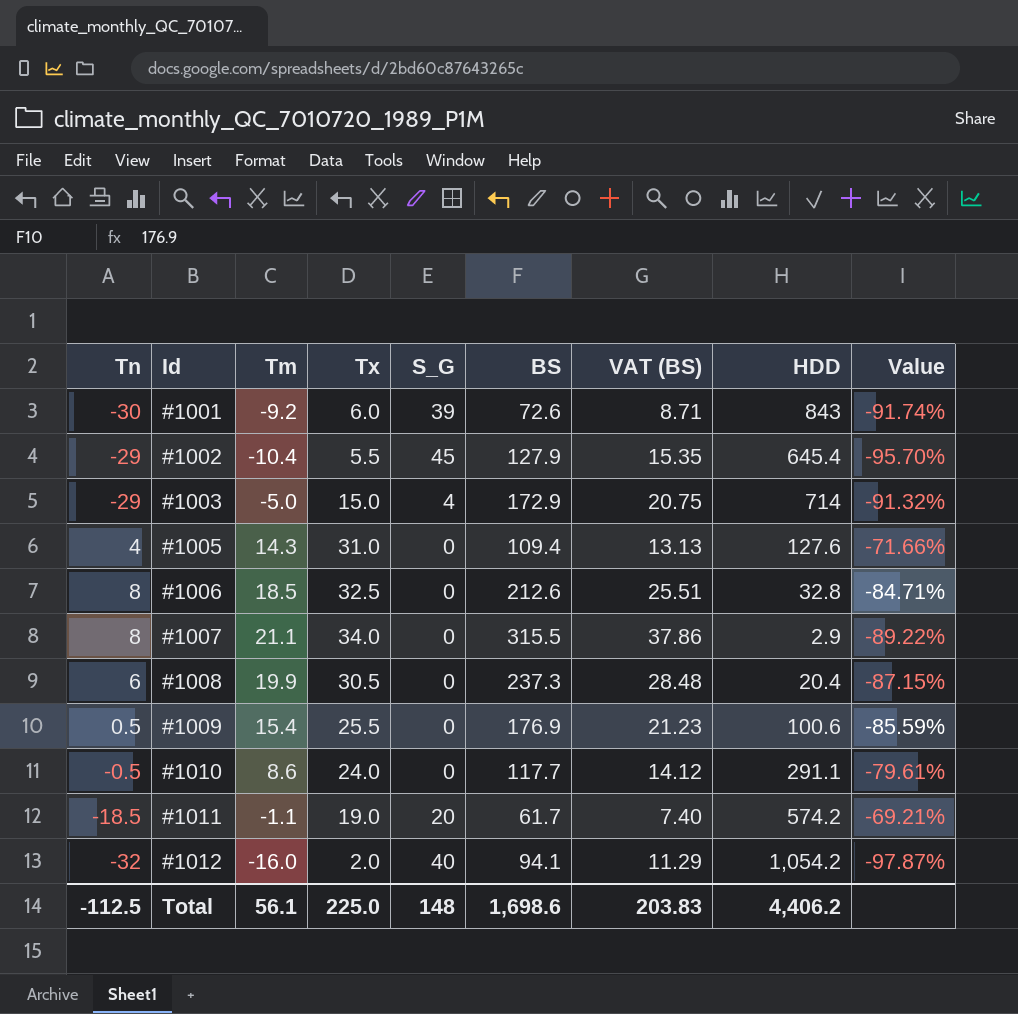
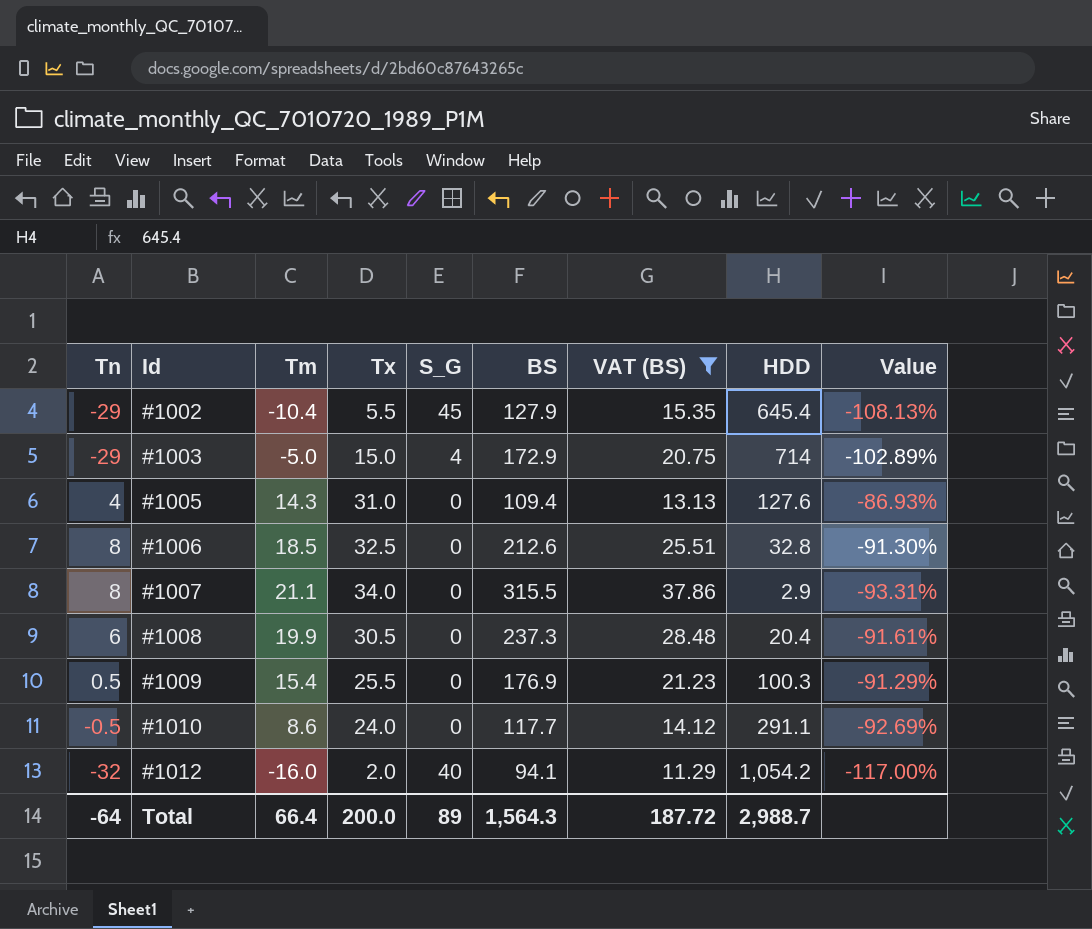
filter: none -> VAT (BS) >= 11.29
column Value | formula: ([Tx] - [BS]) / [BS] -> ([Tm] - [BS]) / [BS]
#1009 | HDD: 100.6 -> 100.3
Total | Tn: -112.5 -> -64
Total | Tm: 56.1 -> 66.4
Total | Tx: 225.0 -> 200.0
Total | S_G: 148 -> 89
Total | BS: 1,698.6 -> 1,564.3
Total | VAT (BS): 203.83 -> 187.72
Total | HDD: 4,406.2 -> 2,988.7

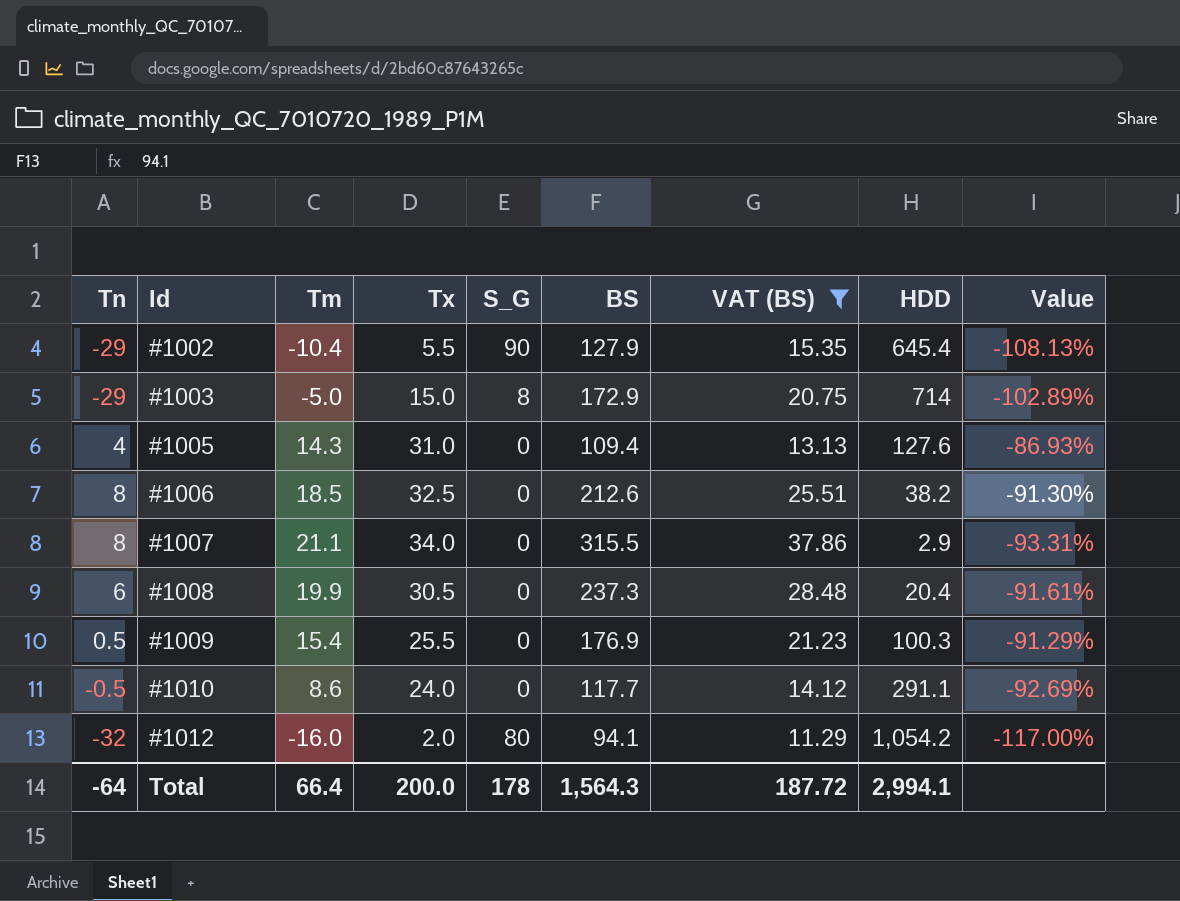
#1002 | S_G: 45 -> 90
#1003 | S_G: 4 -> 8
#1006 | HDD: 32.8 -> 38.2
#1012 | S_G: 40 -> 80
Total | S_G: 89 -> 178
Total | HDD: 2,988.7 -> 2,994.1

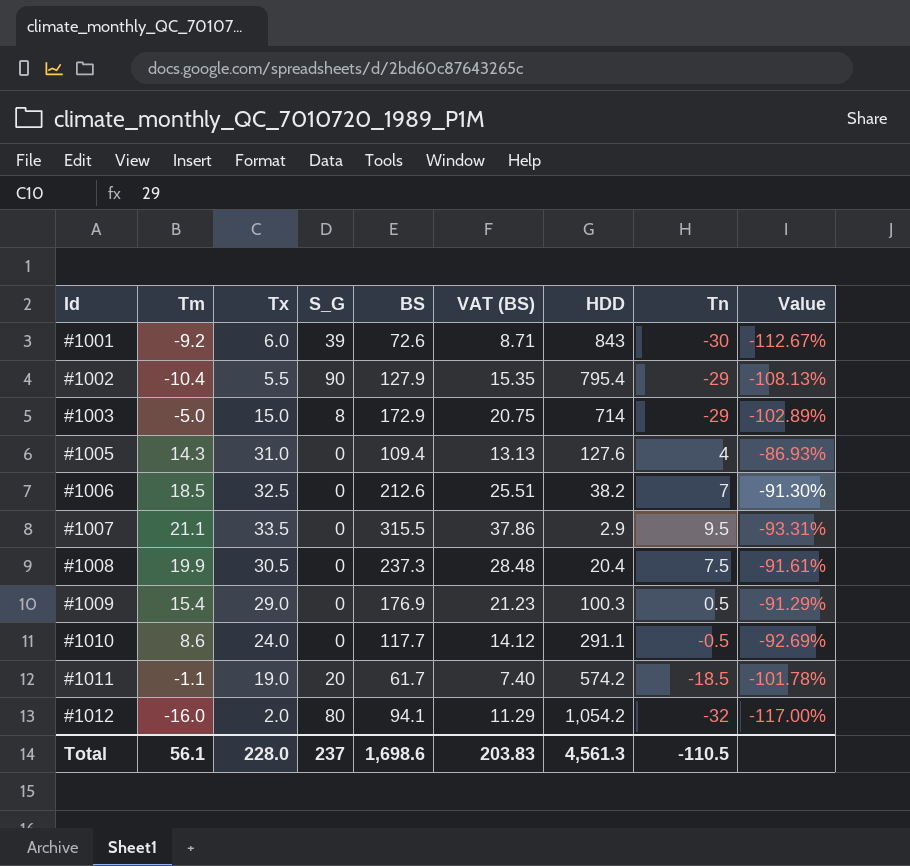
filter: VAT (BS) >= 11.29 -> none
column Tn | position: 1 -> 8
#1002 | HDD: 645.4 -> 795.4
#1006 | Tn: 8 -> 7
#1007 | Tx: 34.0 -> 33.5
#1007 | Tn: 8 -> 9.5
#1008 | Tn: 6 -> 7.5
#1009 | Tx: 25.5 -> 29.0
Total | Tm: 66.4 -> 56.1
Total | Tx: 200.0 -> 228.0
Total | S_G: 178 -> 237
Total | BS: 1,564.3 -> 1,698.6
Total | VAT (BS): 187.72 -> 203.83
Total | HDD: 2,994.1 -> 4,561.3
Total | Tn: -64 -> -110.5

